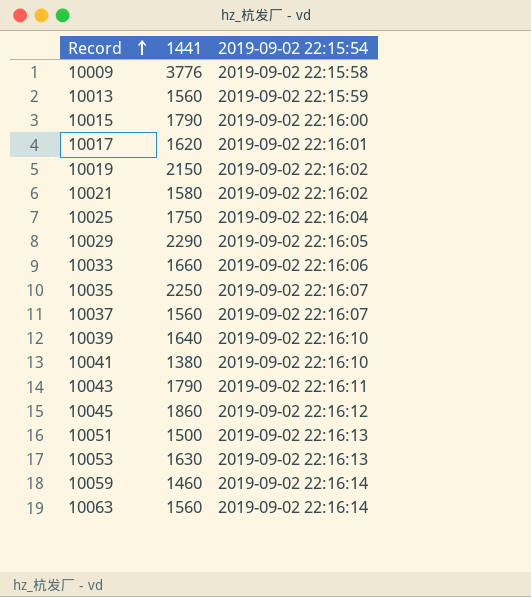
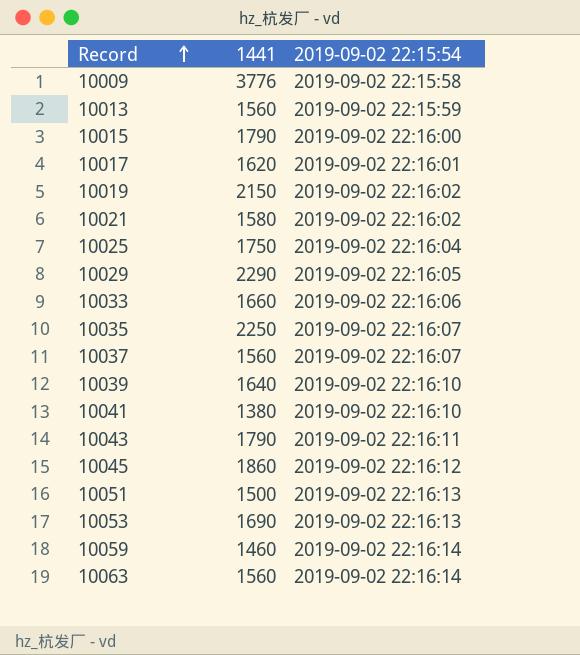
10053 | 1441: 1630 -> 1690

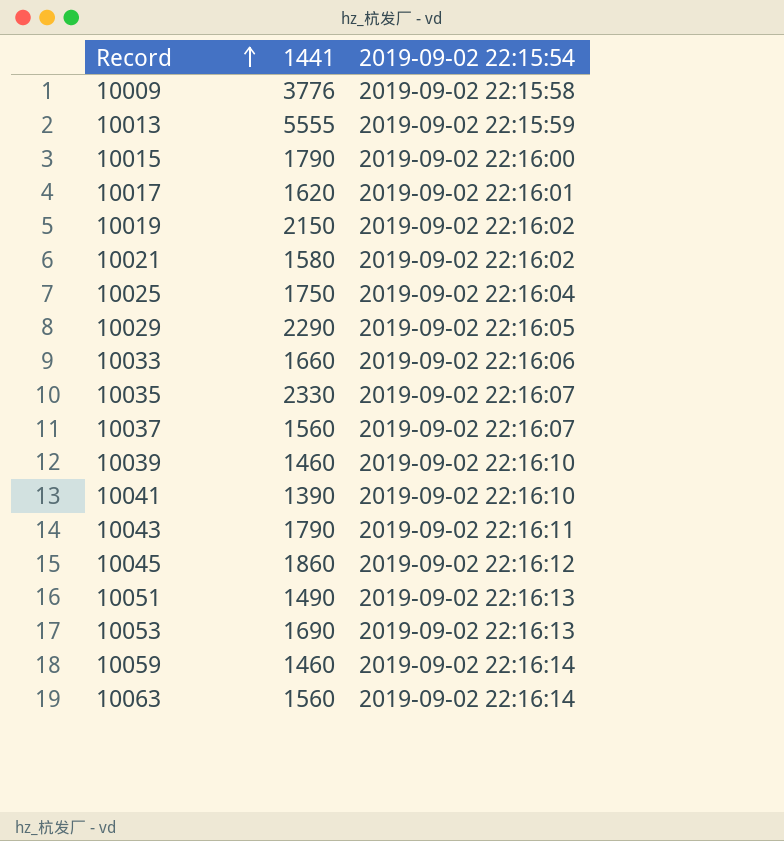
10013 | 1441: 1560 -> 5555
10035 | 1441: 2250 -> 2330
10039 | 1441: 1640 -> 1460
10041 | 1441: 1380 -> 1390
10051 | 1441: 1500 -> 1490

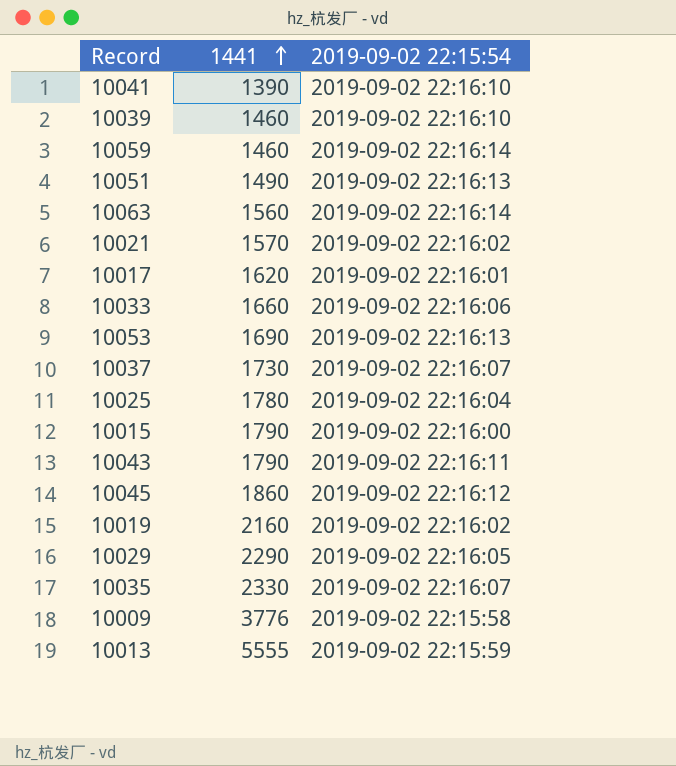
row order: Record ascending -> 1441 ascending
10021 | 1441: 1580 -> 1570
10037 | 1441: 1560 -> 1730
10025 | 1441: 1750 -> 1780
10019 | 1441: 2150 -> 2160

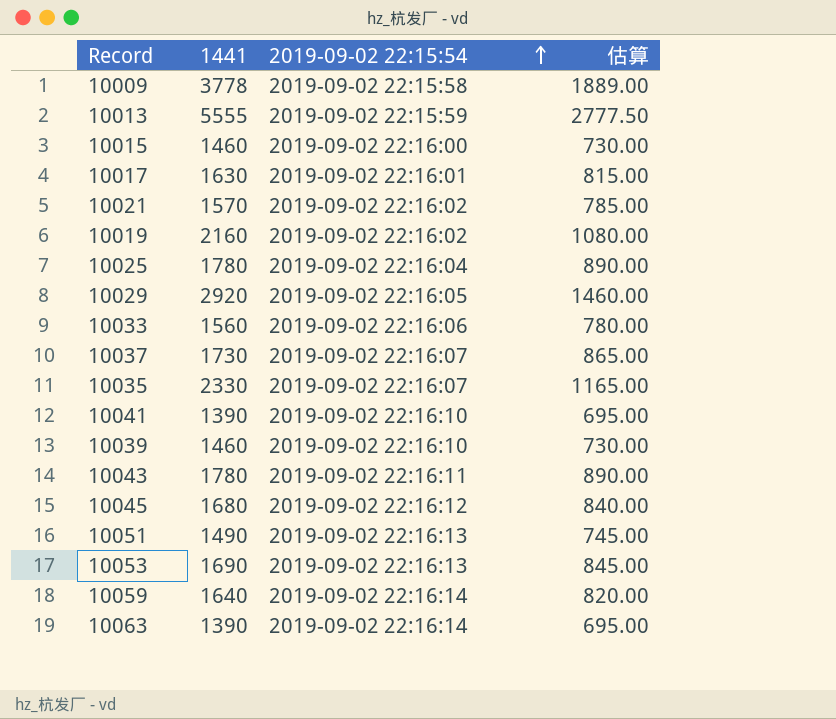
row order: 1441 ascending -> 2019-09-02 22:15:54 ascending
column 估算 | formula: none -> [1441] * 0.5
10009 | 1441: 3776 -> 3778
10015 | 1441: 1790 -> 1460
10017 | 1441: 1620 -> 1630
10029 | 1441: 2290 -> 2920
10033 | 1441: 1660 -> 1560
10043 | 1441: 1790 -> 1780
10045 | 1441: 1860 -> 1680
10059 | 1441: 1460 -> 1640
10063 | 1441: 1560 -> 1390

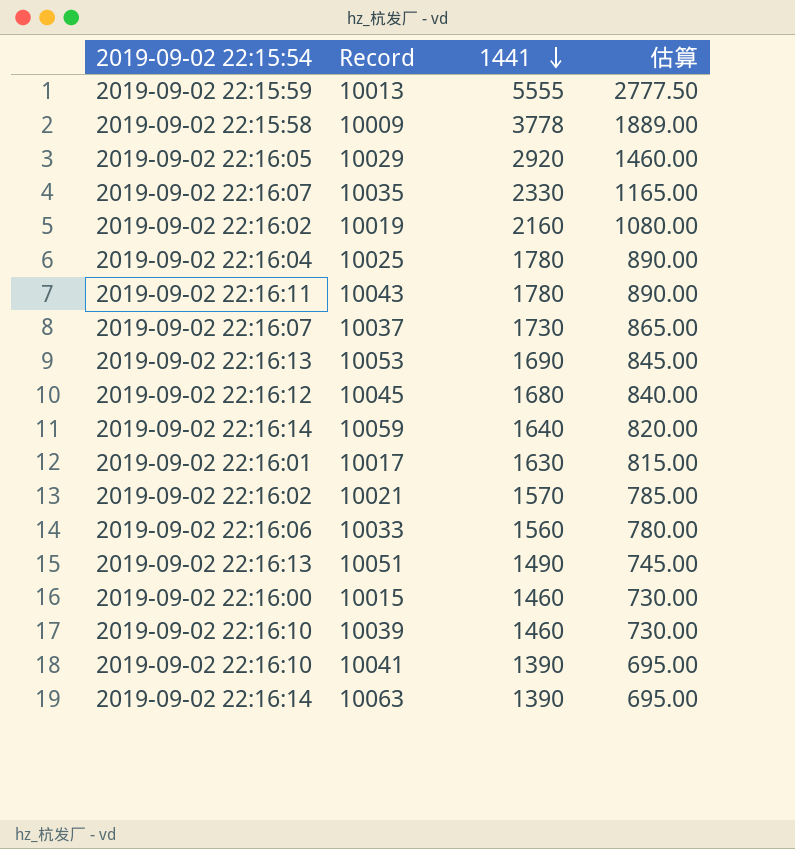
row order: 2019-09-02 22:15:54 ascending -> 1441 descending
column 2019-09-02 22:15:54 | position: 3 -> 1

